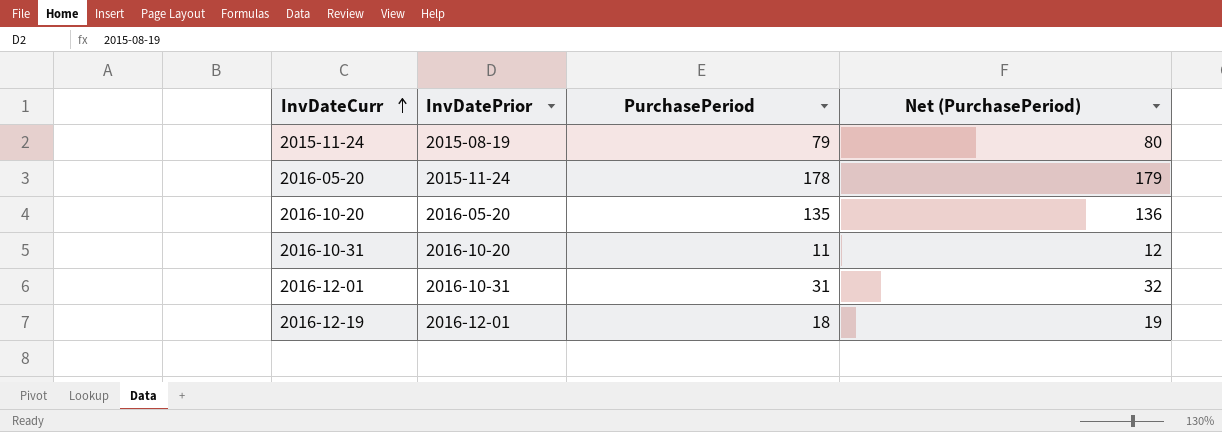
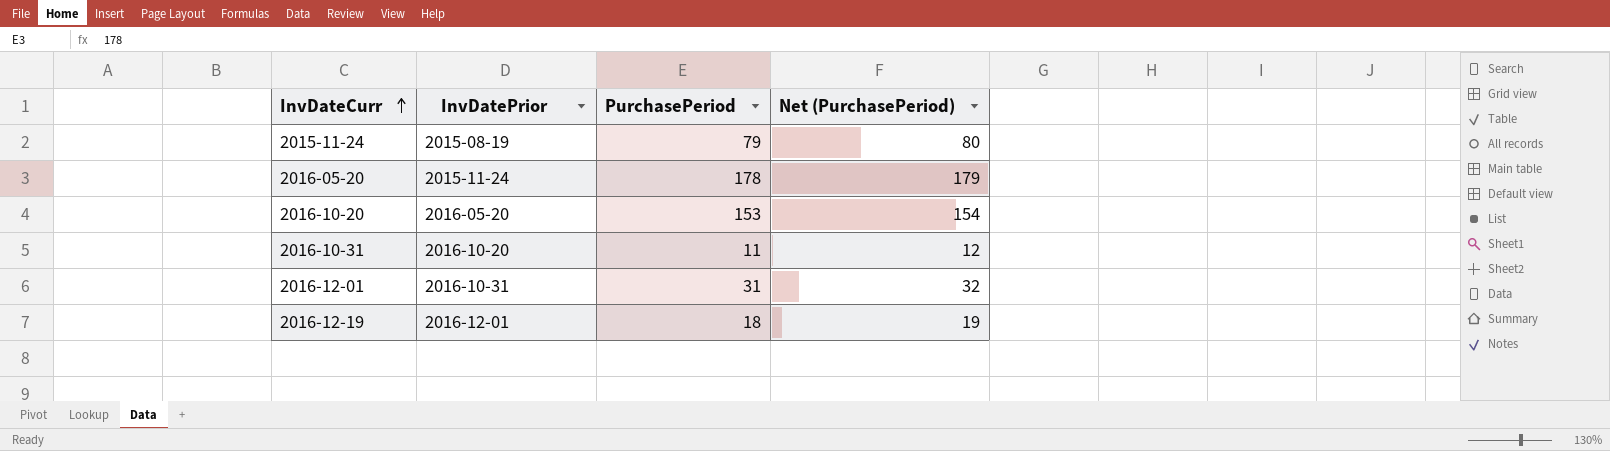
2016-10-20 | PurchasePeriod: 135 -> 153
2016-10-20 | Net (PurchasePeriod): 136 -> 154

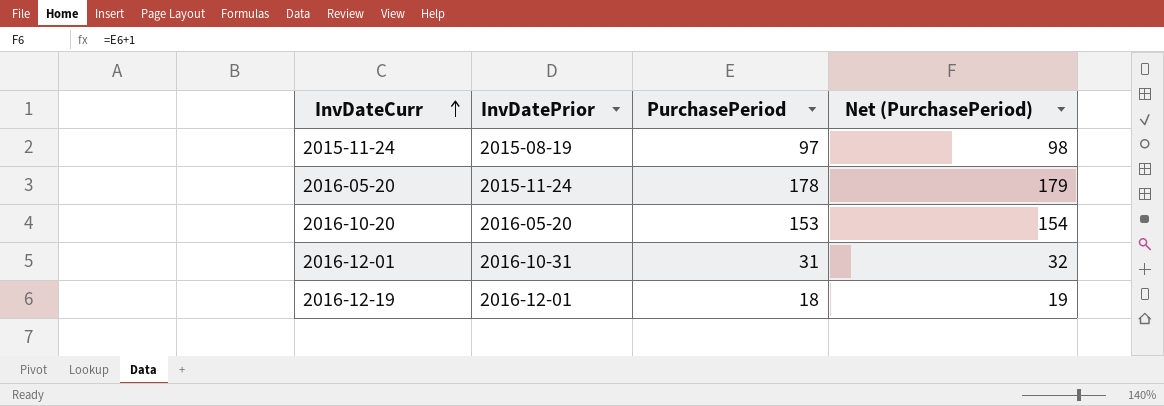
row 2016-10-31: 2016-10-20 | 11 | 12 -> none
2015-11-24 | PurchasePeriod: 79 -> 97
2015-11-24 | Net (PurchasePeriod): 80 -> 98

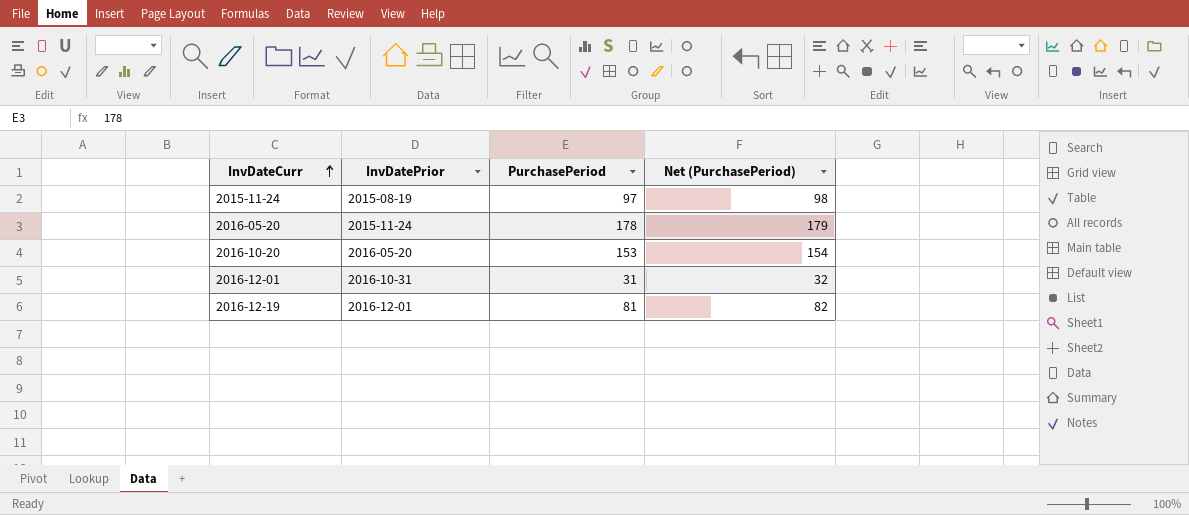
2016-12-19 | PurchasePeriod: 18 -> 81
2016-12-19 | Net (PurchasePeriod): 19 -> 82

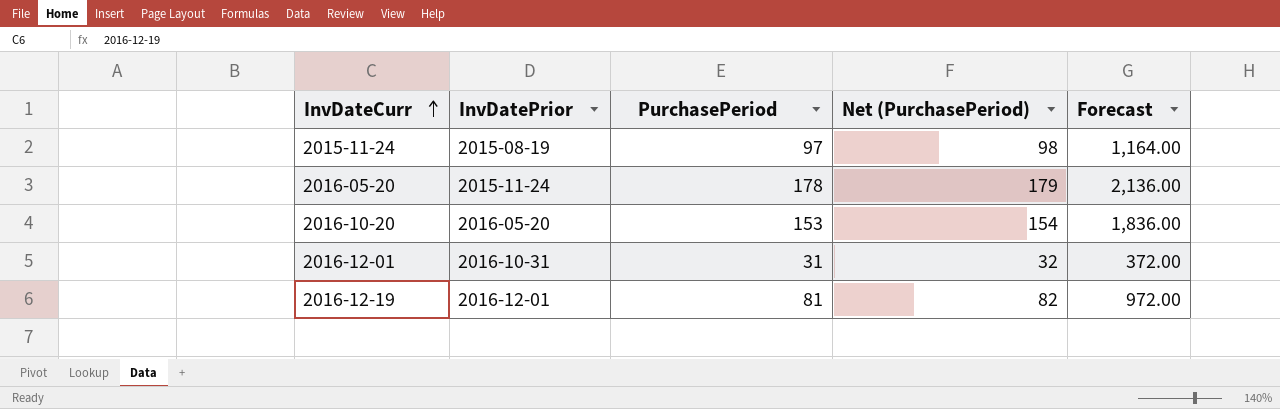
column Forecast | formula: none -> [PurchasePeriod] * 12

